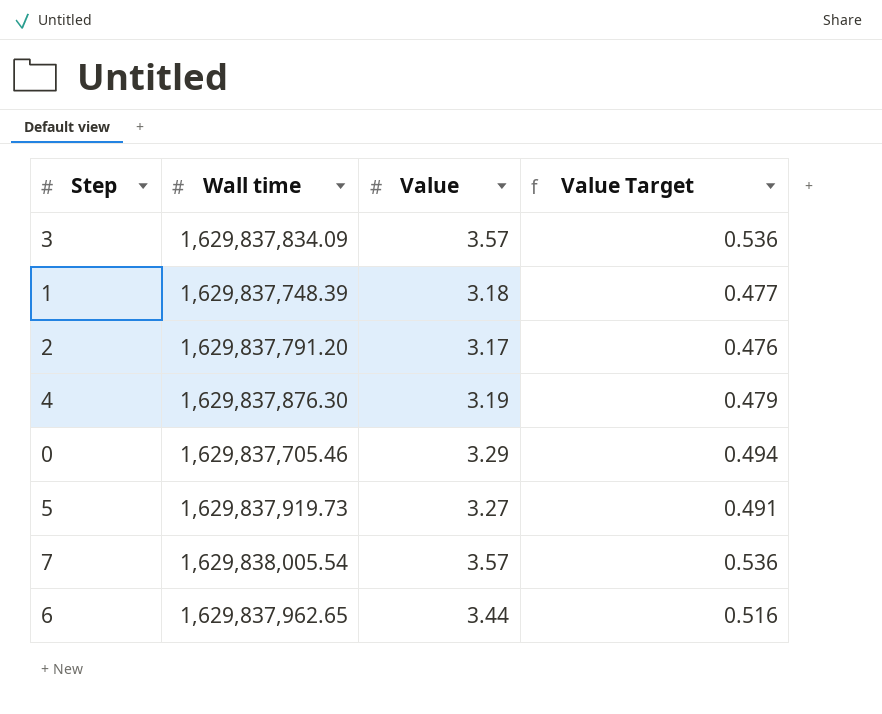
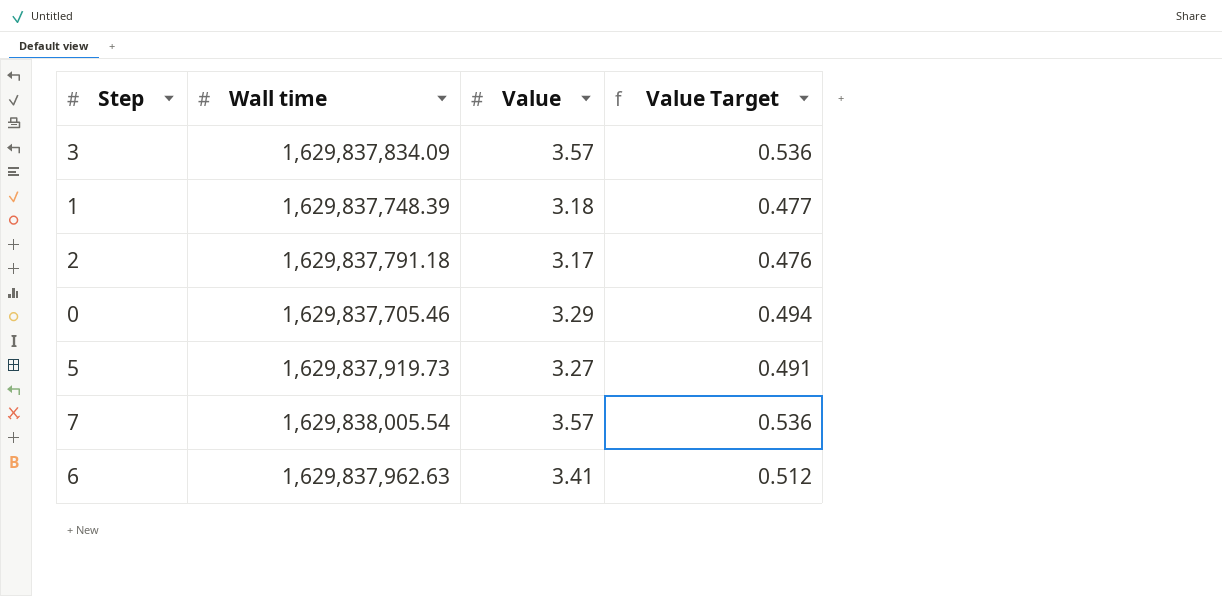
row 4: 1,629,837,876.30 | 3.19 | 0.479 -> none
2 | Wall time: 1,629,837,791.20 -> 1,629,837,791.18
6 | Wall time: 1,629,837,962.65 -> 1,629,837,962.63
6 | Value: 3.44 -> 3.41
6 | Value Target: 0.516 -> 0.512

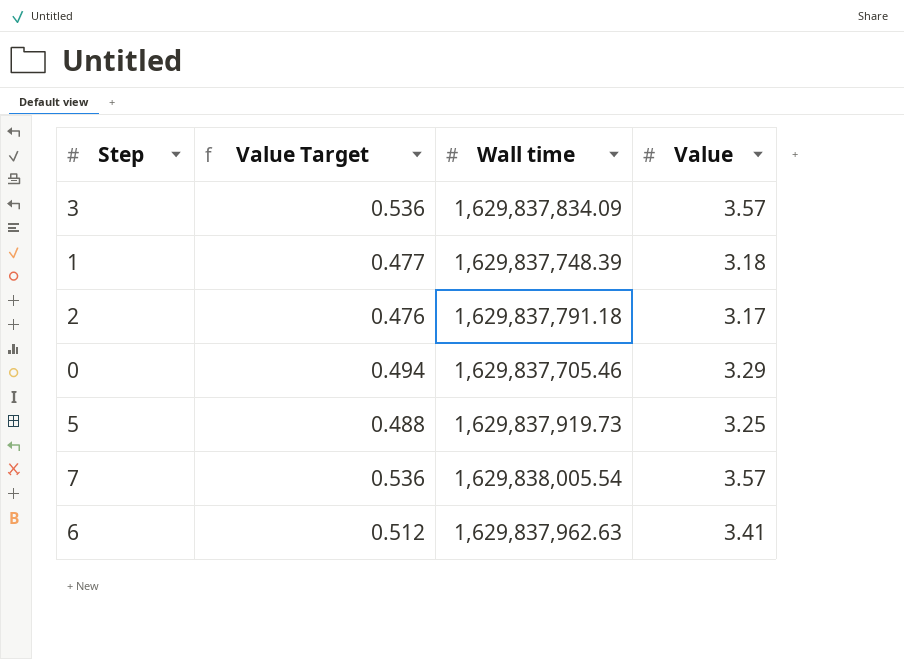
column Value Target | position: 4 -> 2
5 | Value Target: 0.491 -> 0.488
5 | Value: 3.27 -> 3.25

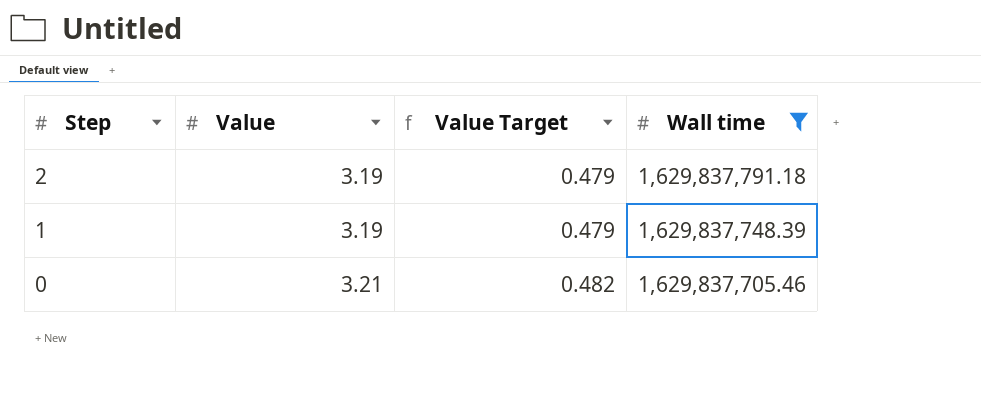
filter: none -> Wall time <= 1,629,837,791.18
row order: none -> Step descending
column Value | position: 4 -> 2
2 | Value: 3.17 -> 3.19
2 | Value Target: 0.476 -> 0.479
1 | Value: 3.18 -> 3.19
1 | Value Target: 0.477 -> 0.479
0 | Value: 3.29 -> 3.21
0 | Value Target: 0.494 -> 0.482

